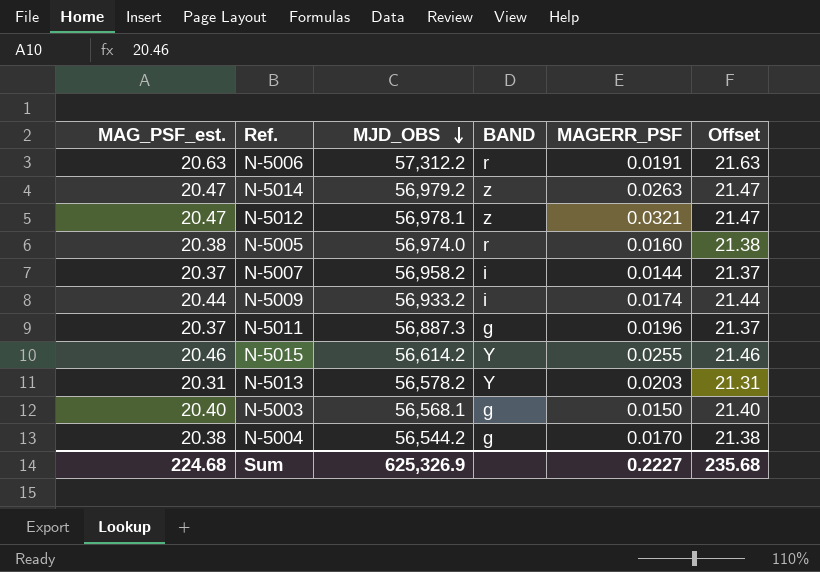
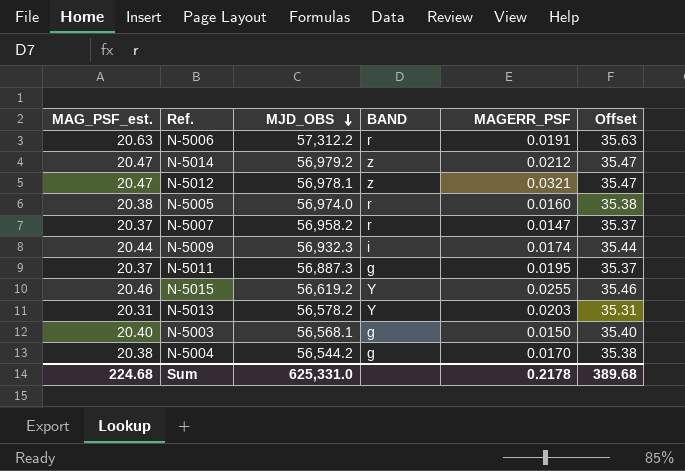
column Offset | formula: [MAG_PSF_est.] + 1 -> [MAG_PSF_est.] + 15
N-5014 | MAGERR_PSF: 0.0263 -> 0.0212
N-5007 | BAND: i -> r
N-5007 | MAGERR_PSF: 0.0144 -> 0.0147
N-5009 | MJD_OBS: 56,933.2 -> 56,932.3
N-5011 | MAGERR_PSF: 0.0196 -> 0.0195
N-5015 | MJD_OBS: 56,614.2 -> 56,619.2
Sum | MJD_OBS: 625,326.9 -> 625,331.0
Sum | MAGERR_PSF: 0.2227 -> 0.2178
Sum | Offset: 235.68 -> 389.68

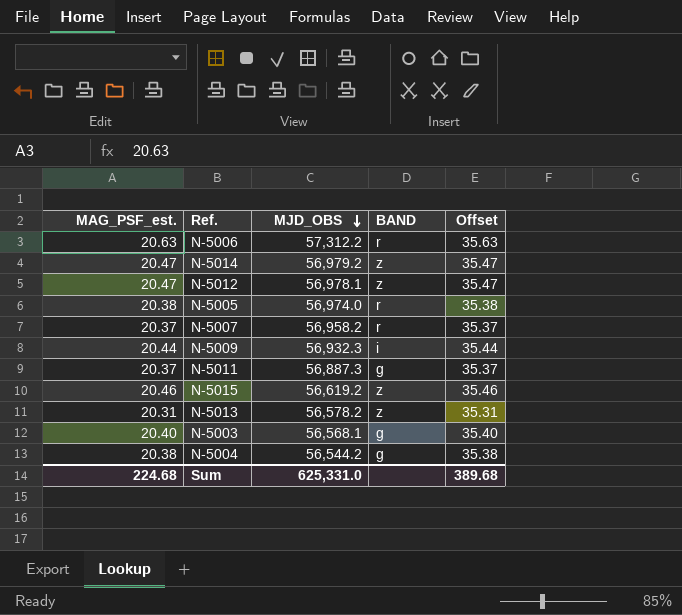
column MAGERR_PSF | position: 5 -> none
N-5015 | BAND: Y -> z
N-5013 | BAND: Y -> z

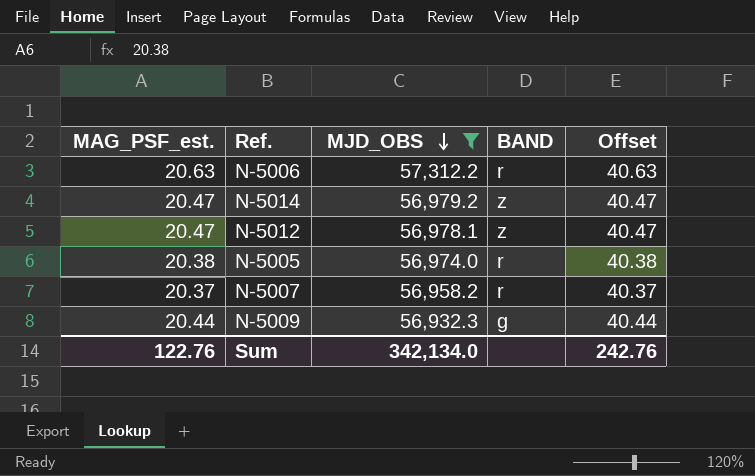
filter: none -> MJD_OBS >= 56,932.3
column Offset | formula: [MAG_PSF_est.] + 15 -> [MAG_PSF_est.] + 20
N-5009 | BAND: i -> g
Sum | MAG_PSF_est.: 224.68 -> 122.76
Sum | MJD_OBS: 625,331.0 -> 342,134.0
Sum | Offset: 389.68 -> 242.76

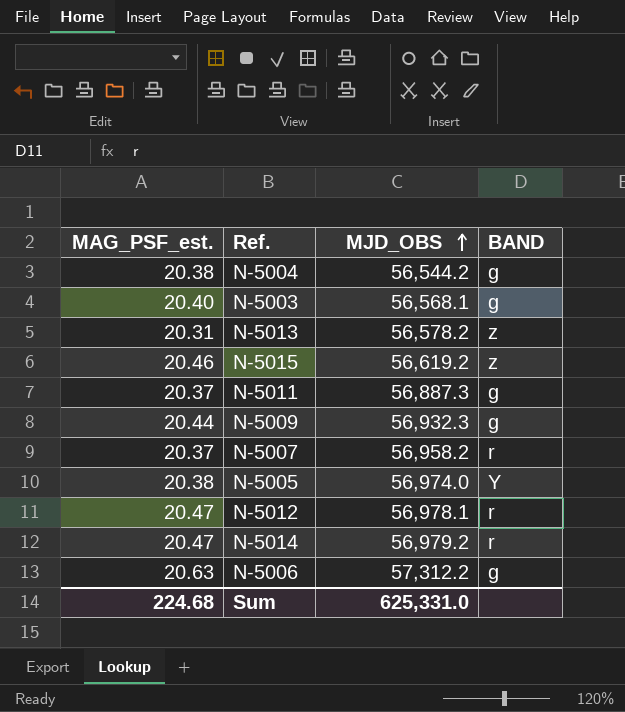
filter: MJD_OBS >= 56,932.3 -> none
row order: MJD_OBS descending -> MJD_OBS ascending
column Offset | formula: [MAG_PSF_est.] + 20 -> none
N-5005 | BAND: r -> Y
N-5012 | BAND: z -> r
N-5014 | BAND: z -> r
N-5006 | BAND: r -> g
Sum | MAG_PSF_est.: 122.76 -> 224.68
Sum | MJD_OBS: 342,134.0 -> 625,331.0

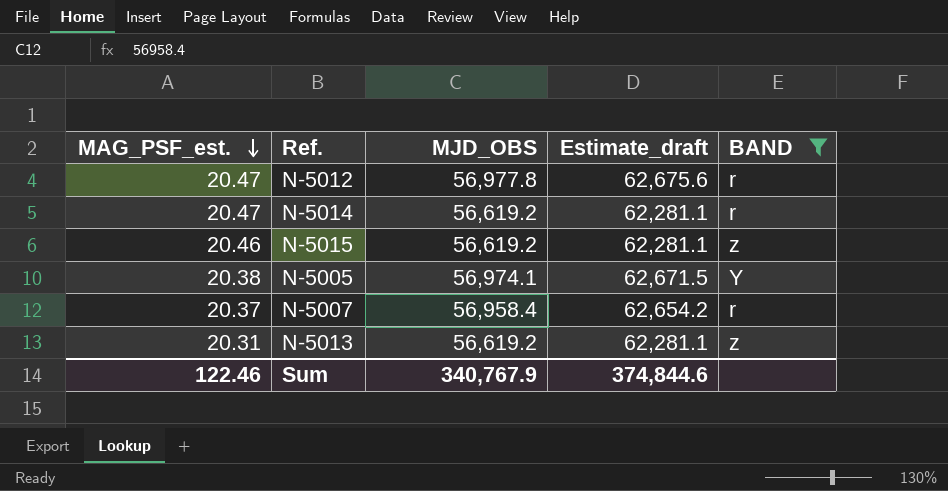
filter: none -> BAND != g
row order: MJD_OBS ascending -> MAG_PSF_est. descending
column Estimate_draft | formula: none -> [MJD_OBS] * 1.1
N-5012 | MJD_OBS: 56,978.1 -> 56,977.8
N-5014 | MJD_OBS: 56,979.2 -> 56,619.2
N-5005 | MJD_OBS: 56,974.0 -> 56,974.1
N-5007 | MJD_OBS: 56,958.2 -> 56,958.4
N-5013 | MJD_OBS: 56,578.2 -> 56,619.2
Sum | MAG_PSF_est.: 224.68 -> 122.46
Sum | MJD_OBS: 625,331.0 -> 340,767.9

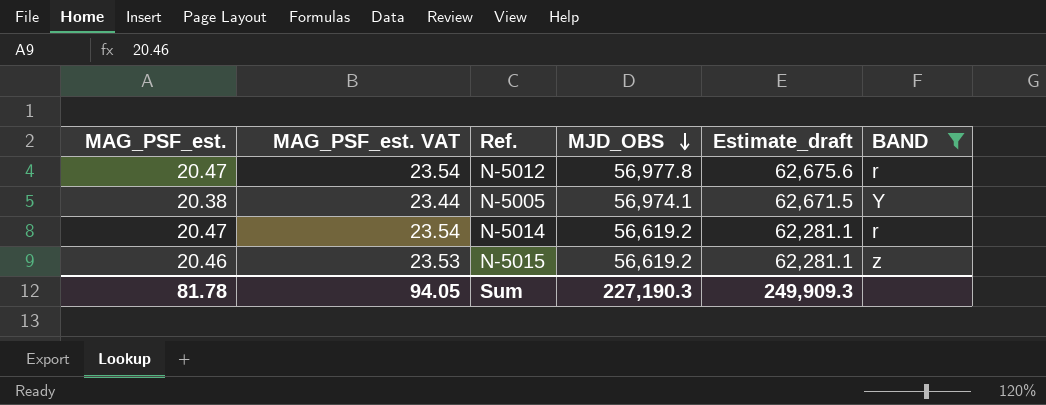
row order: MAG_PSF_est. descending -> MJD_OBS descending
column MAG_PSF_est. VAT | formula: none -> [MAG_PSF_est.] * 1.15
row N-5007: 20.37 | 56,958.4 | 62,654.2 | r -> none
row N-5013: 20.31 | 56,619.2 | 62,281.1 | z -> none
Sum | MAG_PSF_est.: 122.46 -> 81.78
Sum | MJD_OBS: 340,767.9 -> 227,190.3
Sum | Estimate_draft: 374,844.6 -> 249,909.3

